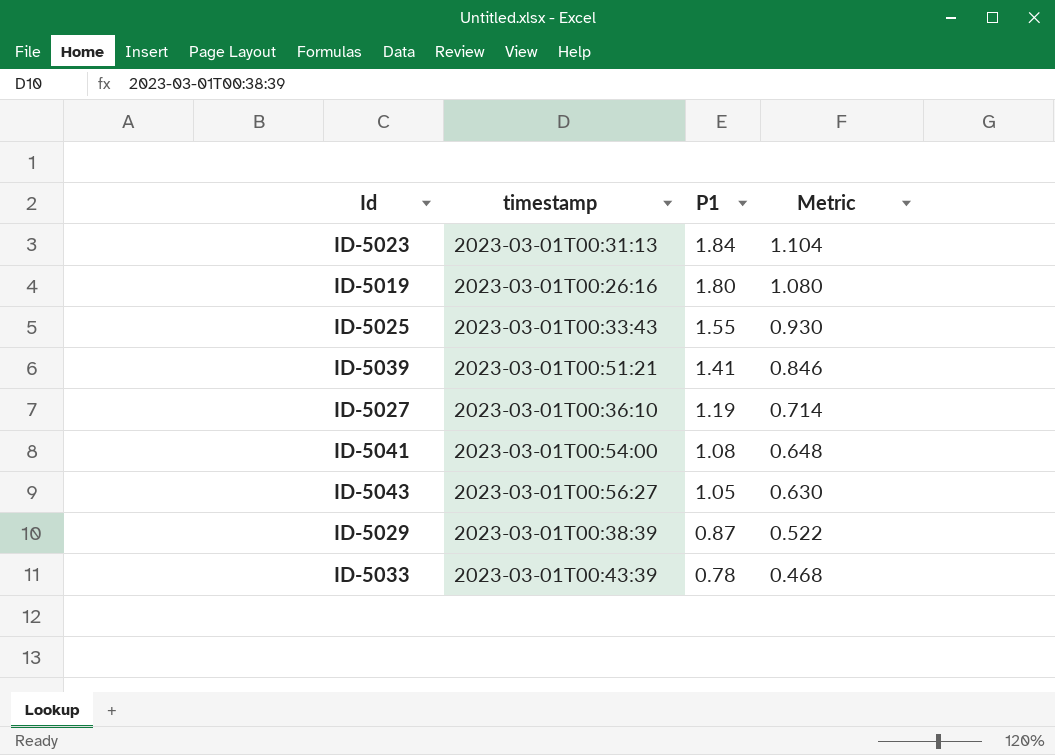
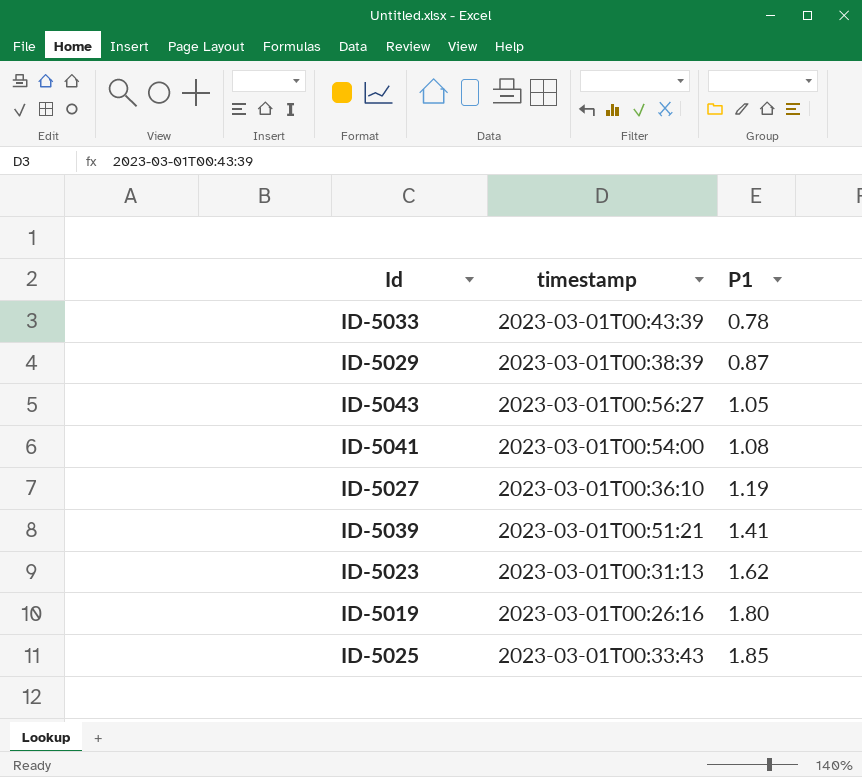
row order: P1 descending -> P1 ascending
column Metric | formula: [P1] * 0.6 -> none
ID-5023 | P1: 1.84 -> 1.62
ID-5025 | P1: 1.55 -> 1.85

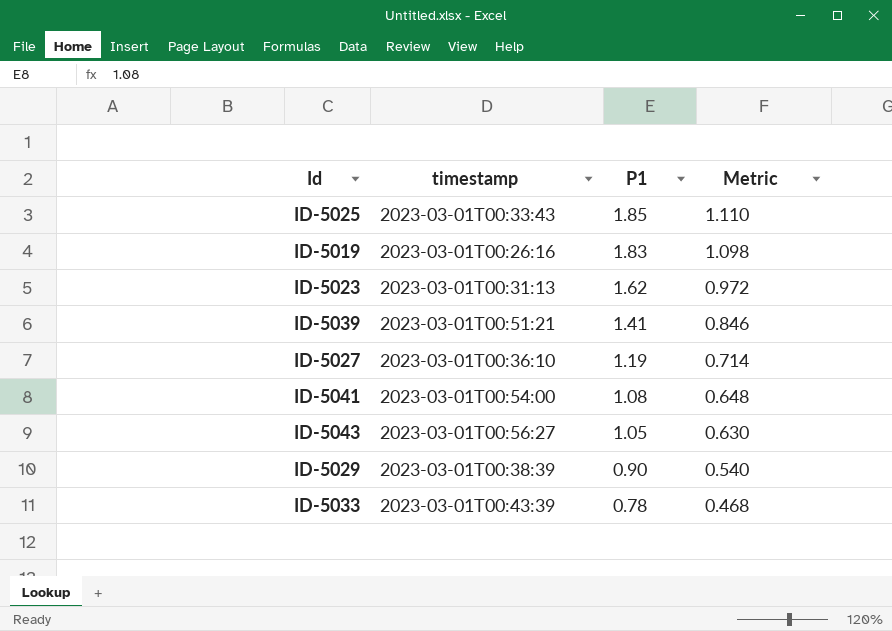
row order: P1 ascending -> P1 descending
column Metric | formula: none -> [P1] * 0.6
ID-5019 | P1: 1.80 -> 1.83
ID-5029 | P1: 0.87 -> 0.90

